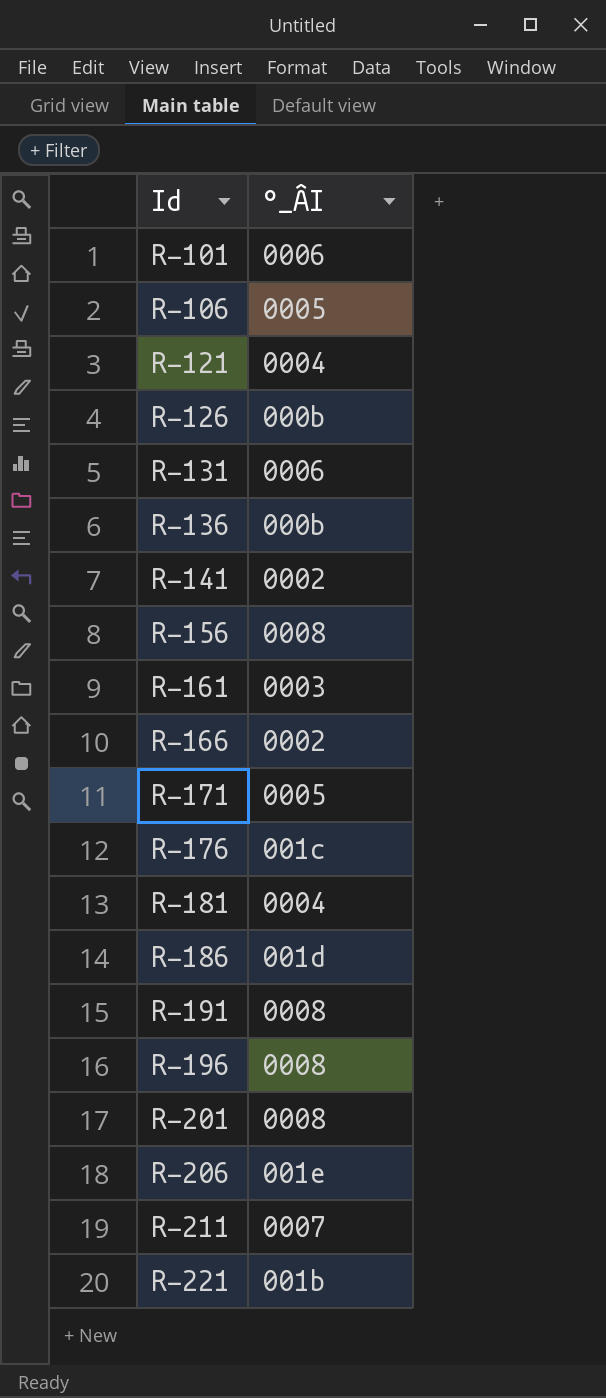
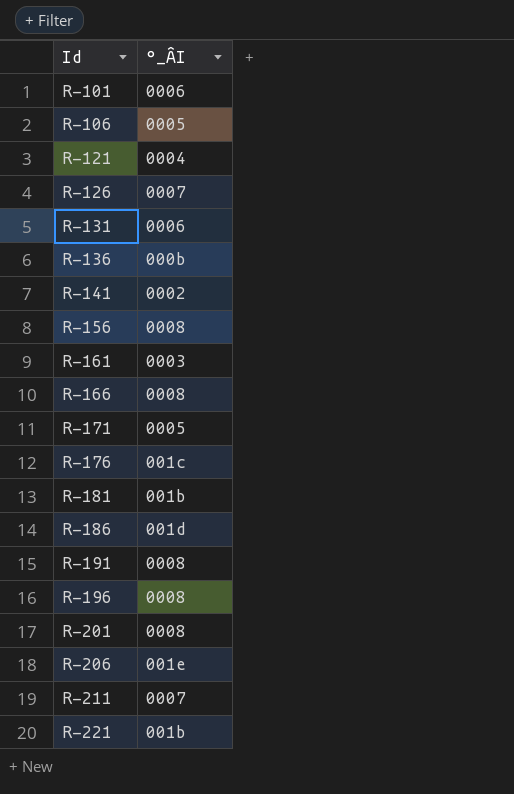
R-126 | °_ÂI: 000b -> 0007
R-166 | °_ÂI: 0002 -> 0008
R-181 | °_ÂI: 0004 -> 001b

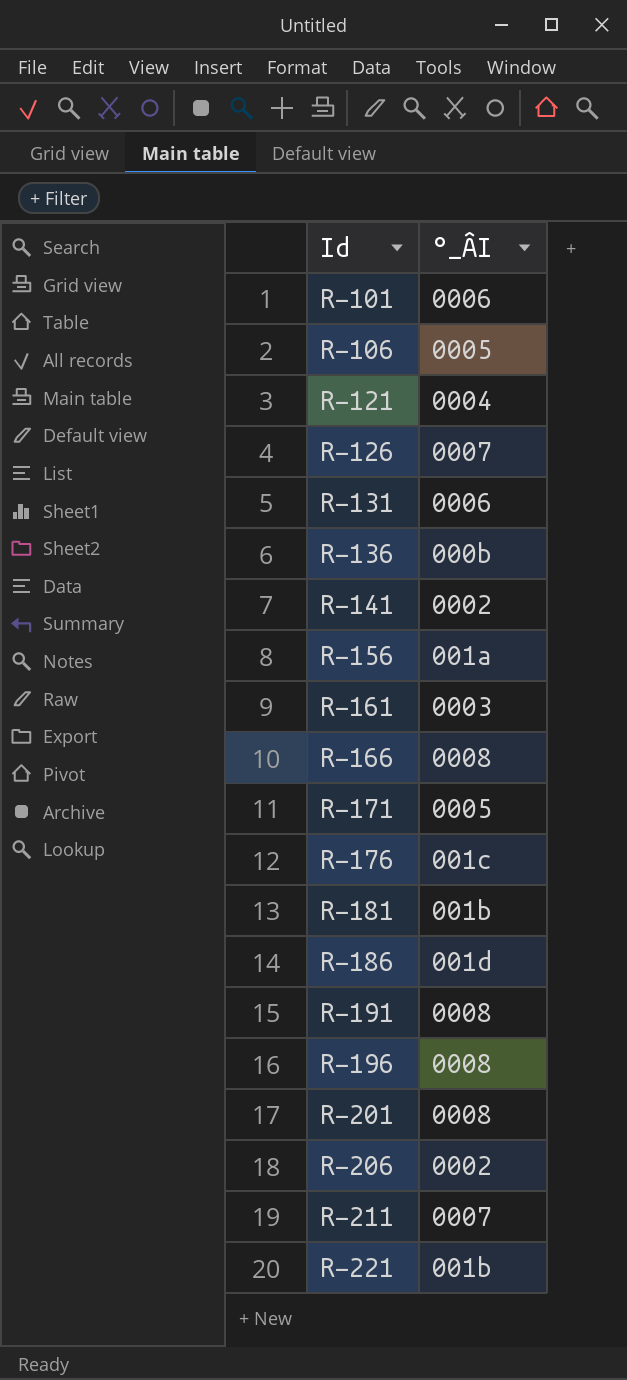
R-156 | °_ÂI: 0008 -> 001a
R-206 | °_ÂI: 001e -> 0002

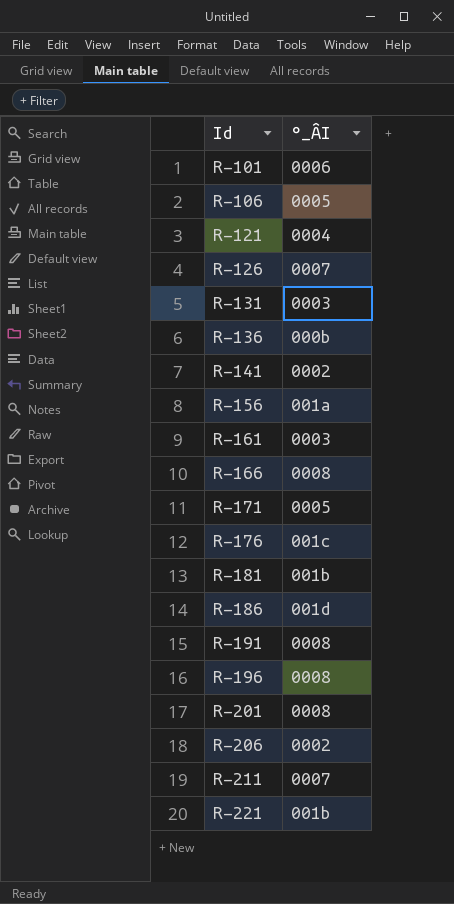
R-131 | °_ÂI: 0006 -> 0003

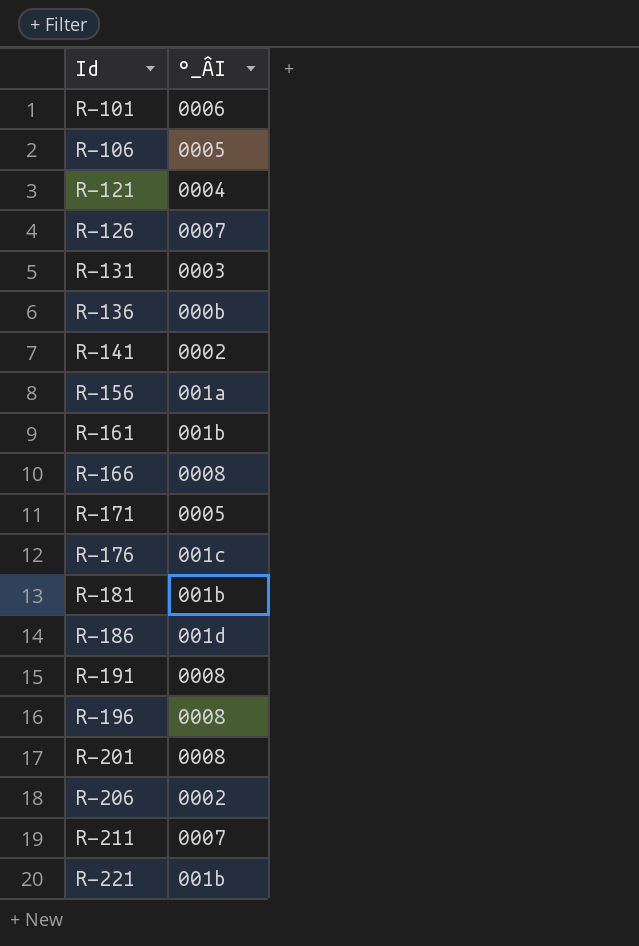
R-161 | °_ÂI: 0003 -> 001b

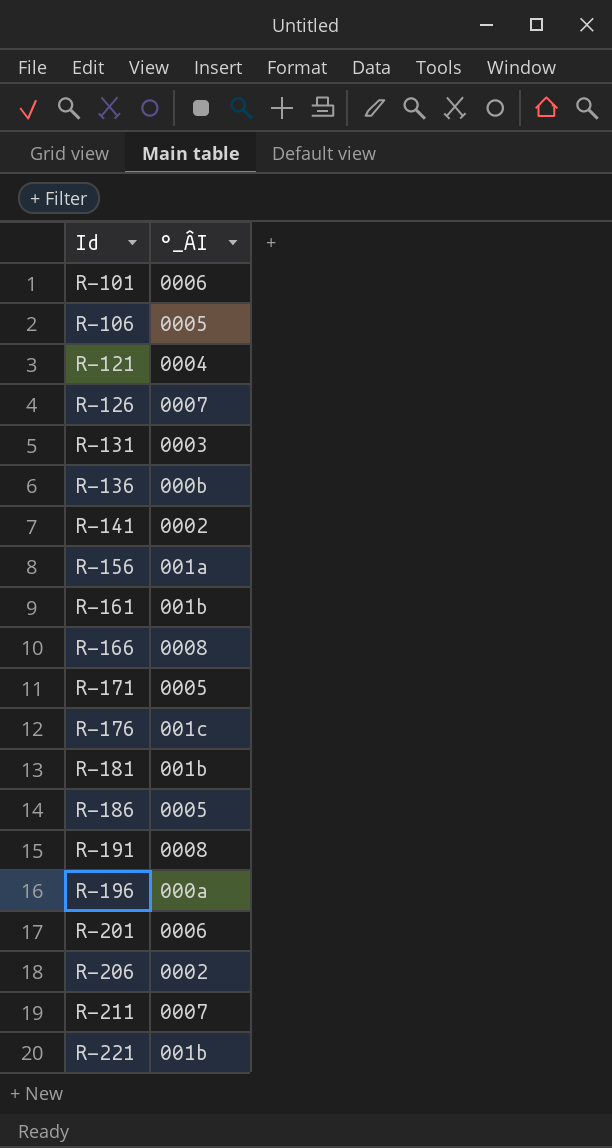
R-186 | °_ÂI: 001d -> 0005
R-196 | °_ÂI: 0008 -> 000a
R-201 | °_ÂI: 0008 -> 0006

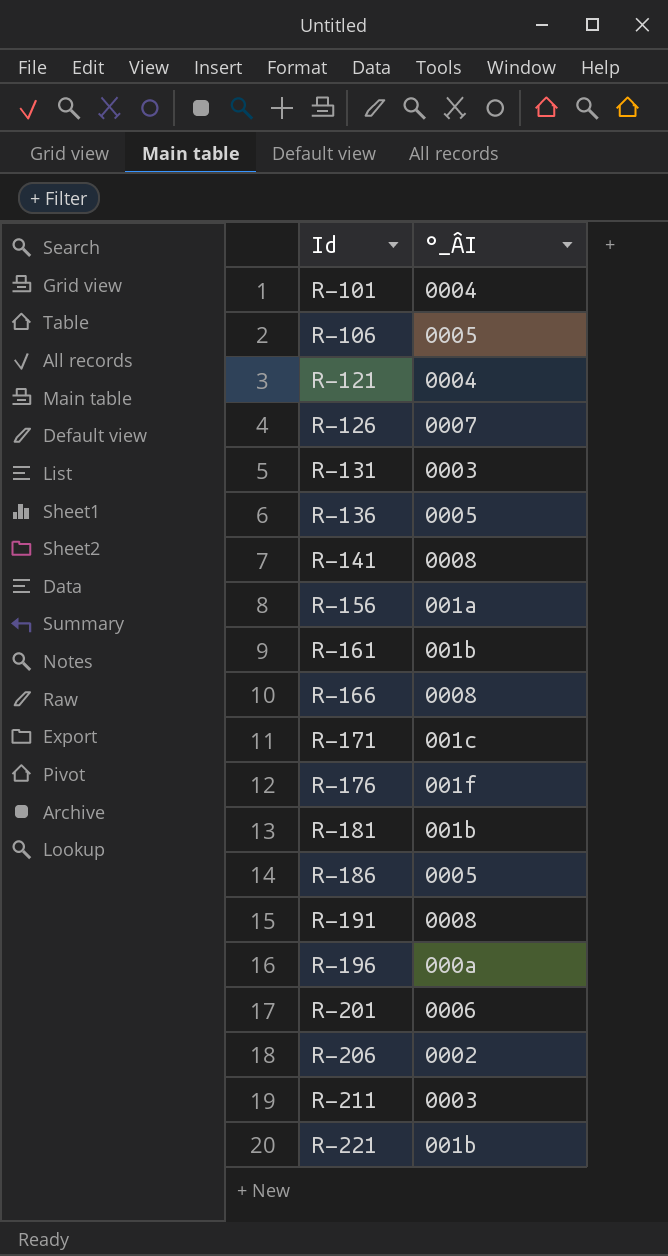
R-101 | °_ÂI: 0006 -> 0004
R-136 | °_ÂI: 000b -> 0005
R-141 | °_ÂI: 0002 -> 0008
R-171 | °_ÂI: 0005 -> 001c
R-176 | °_ÂI: 001c -> 001f
R-211 | °_ÂI: 0007 -> 0003

